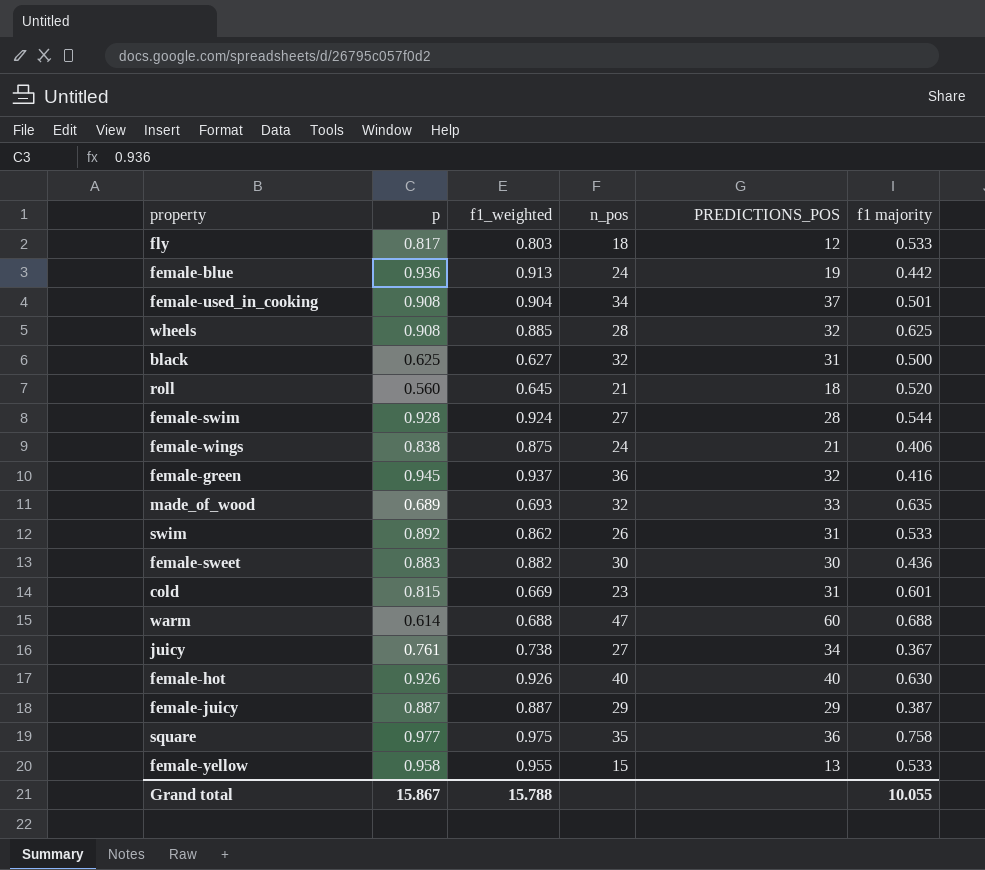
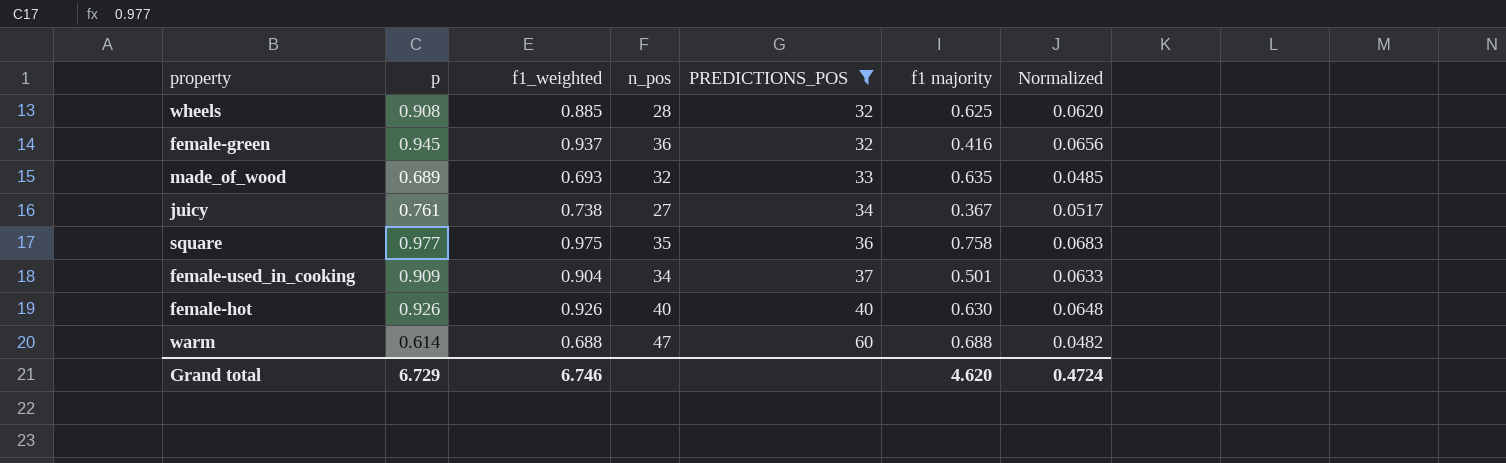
filter: none -> PREDICTIONS_POS >= 32
row order: none -> PREDICTIONS_POS ascending
column Normalized | formula: none -> [f1_weighted] * 0.07
female-used_in_cooking | p: 0.908 -> 0.909
Grand total | p: 15.867 -> 6.729
Grand total | f1_weighted: 15.788 -> 6.746
Grand total | f1 majority: 10.055 -> 4.620

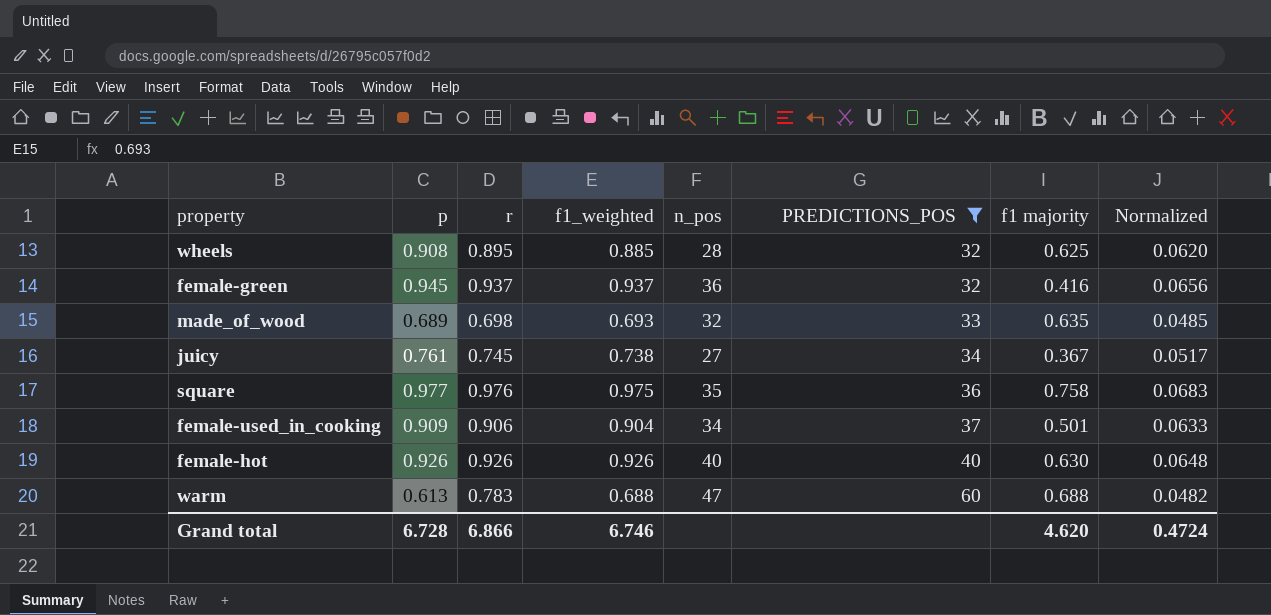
column r | position: none -> 3
warm | p: 0.614 -> 0.613
Grand total | p: 6.729 -> 6.728

